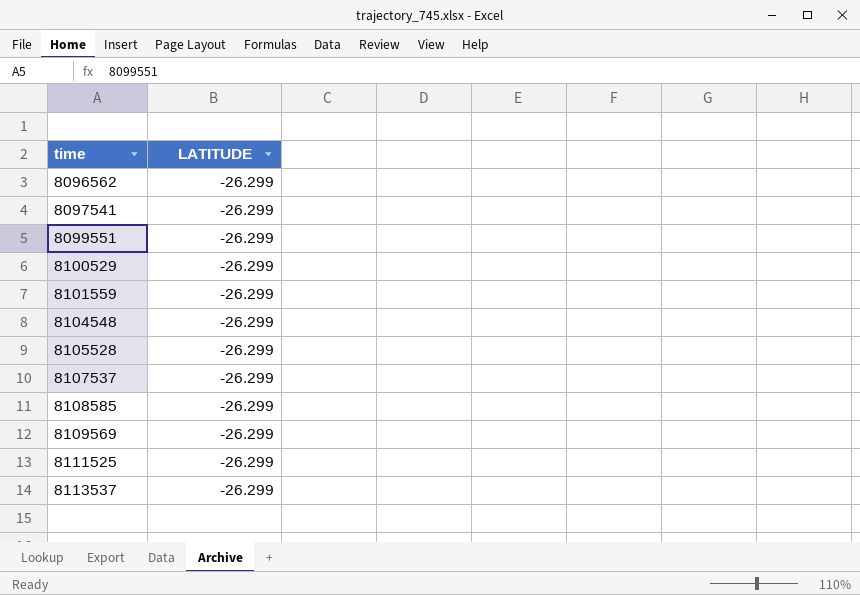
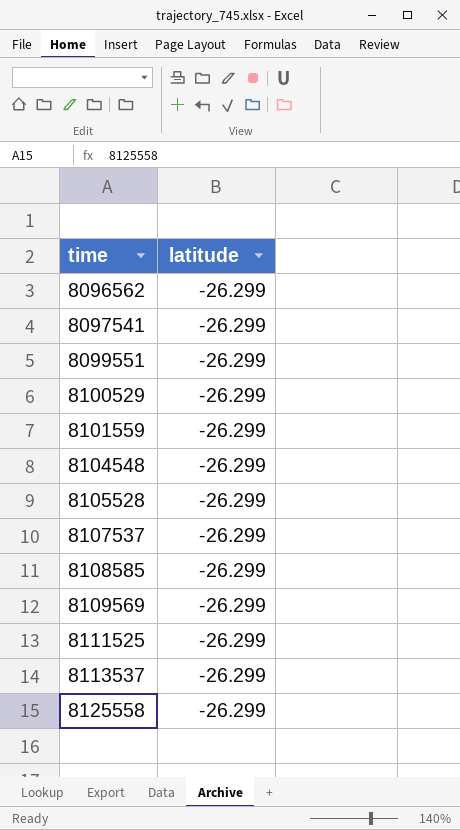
column name: LATITUDE -> latitude
row 8125558: none -> -26.299

